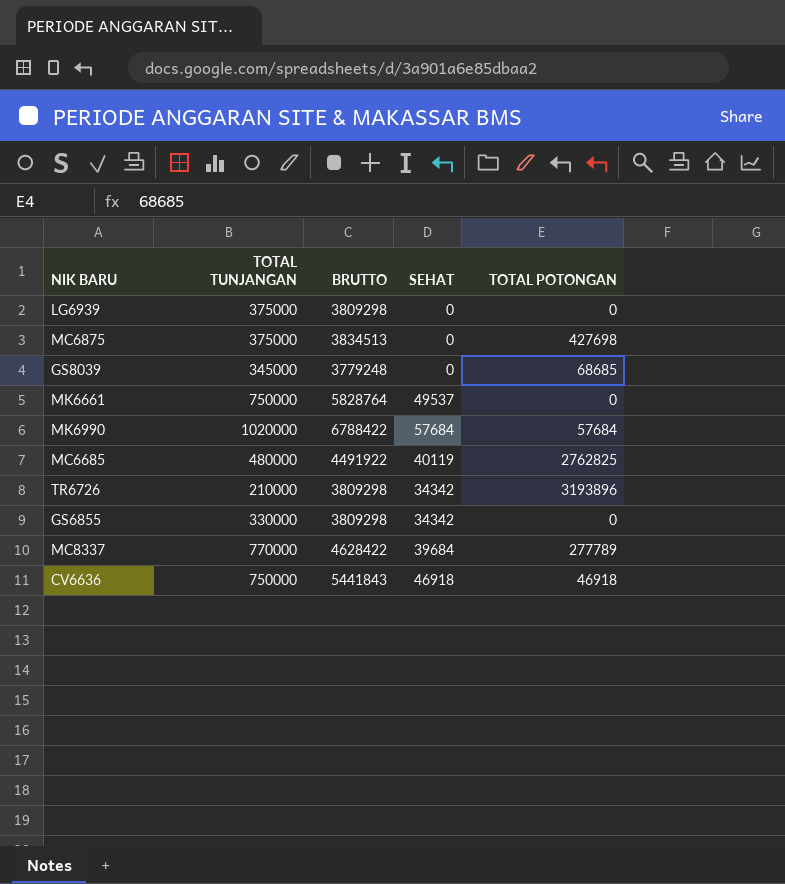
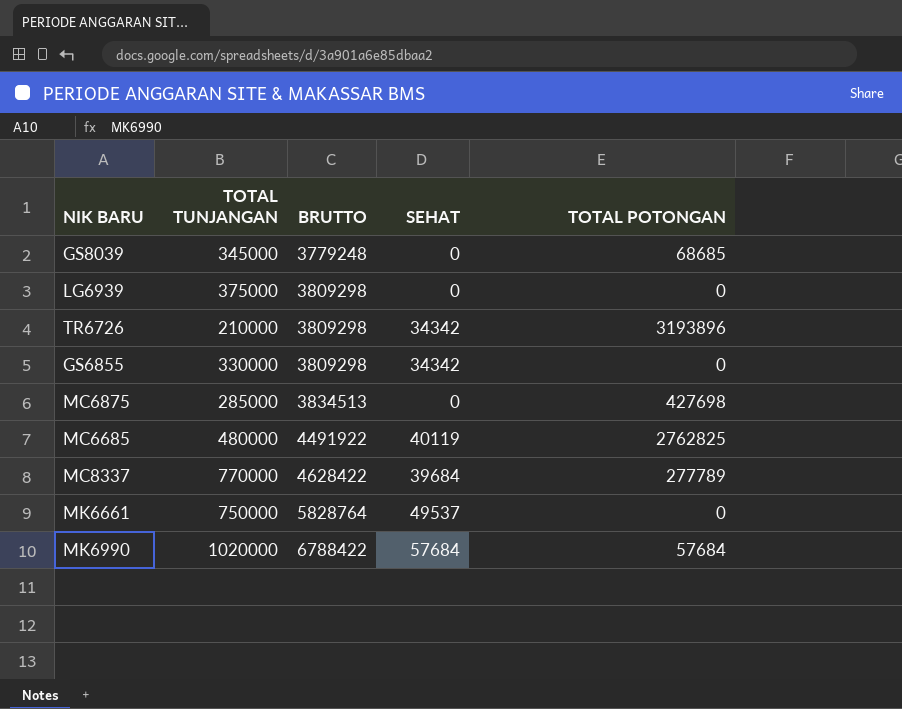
row order: none -> BRUTTO ascending
row CV6636: 750000 | 5441843 | 46918 | 46918 -> none
MC6875 | TOTAL TUNJANGAN: 375000 -> 285000

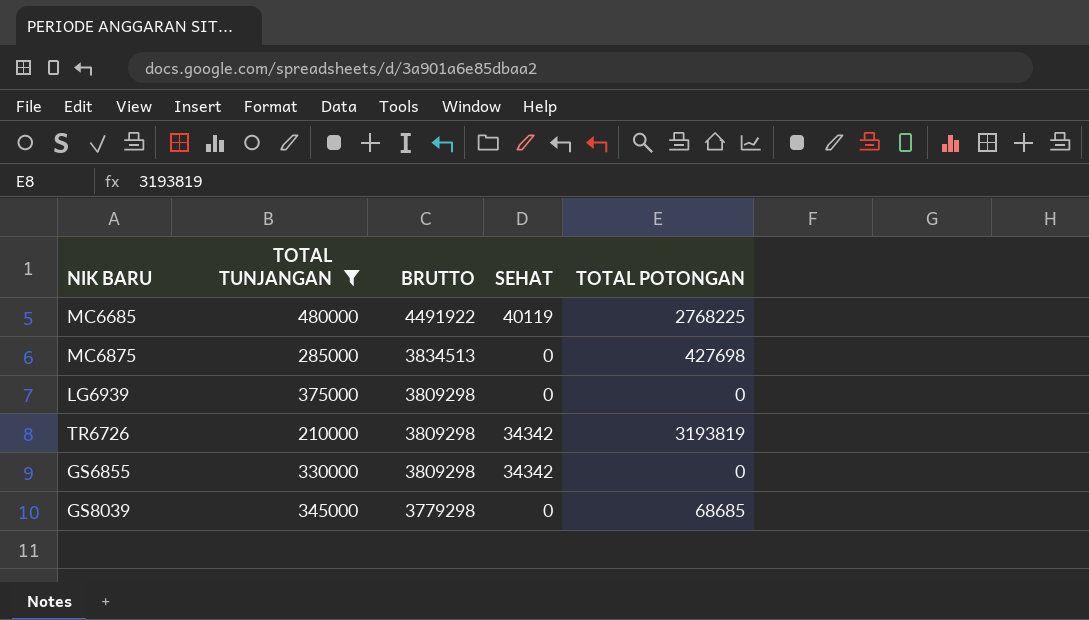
filter: none -> TOTAL TUNJANGAN <= 480000
row order: BRUTTO ascending -> BRUTTO descending
MC6685 | TOTAL POTONGAN: 2762825 -> 2768225
TR6726 | TOTAL POTONGAN: 3193896 -> 3193819
GS8039 | BRUTTO: 3779248 -> 3779298

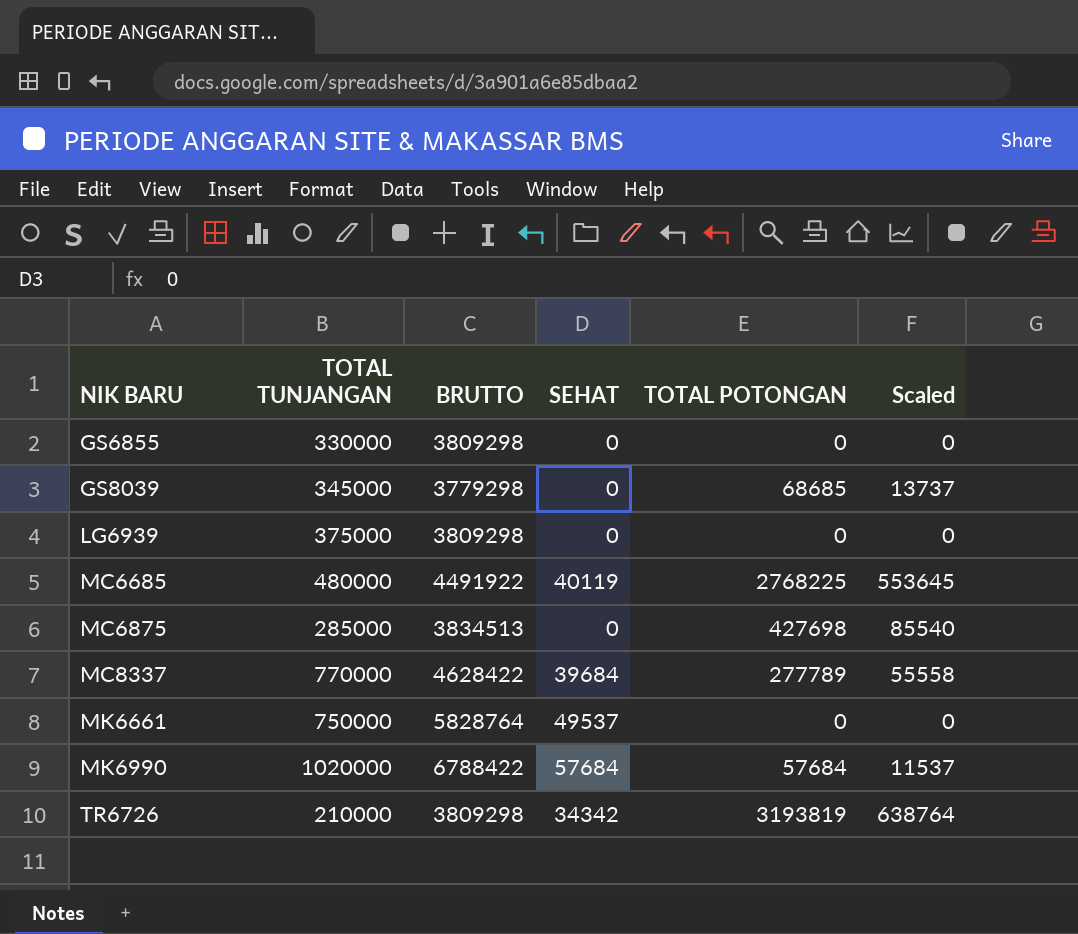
filter: TOTAL TUNJANGAN <= 480000 -> none
row order: BRUTTO descending -> NIK BARU ascending
column Scaled | formula: none -> [TOTAL POTONGAN] * 0.2
GS6855 | SEHAT: 34342 -> 0

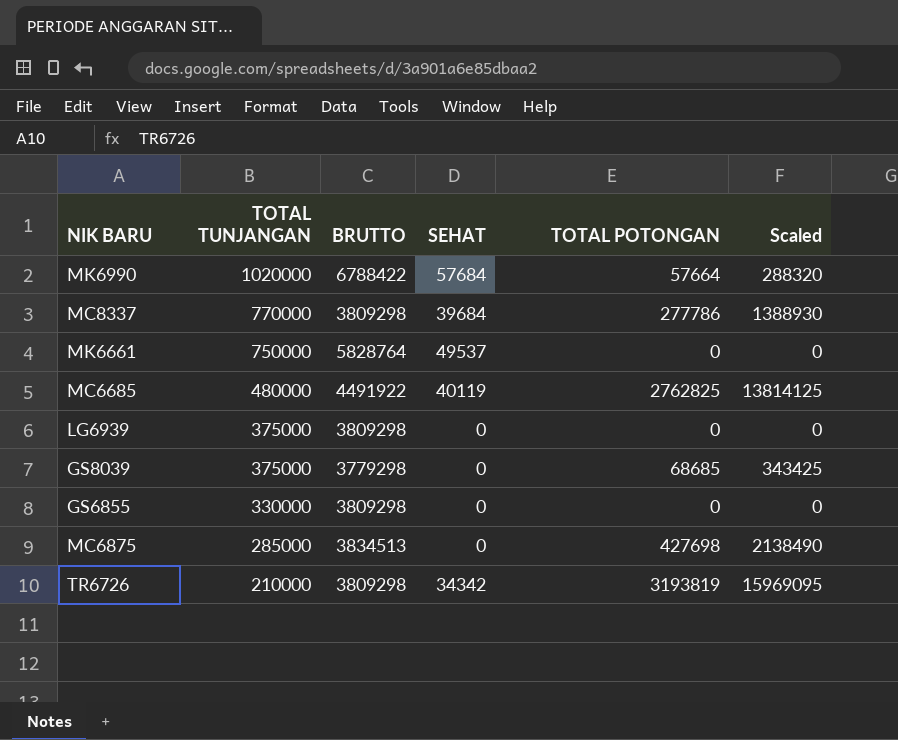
row order: NIK BARU ascending -> TOTAL TUNJANGAN descending
column Scaled | formula: [TOTAL POTONGAN] * 0.2 -> [TOTAL POTONGAN] * 5
MK6990 | TOTAL POTONGAN: 57684 -> 57664
MC8337 | BRUTTO: 4628422 -> 3809298
MC8337 | TOTAL POTONGAN: 277789 -> 277786
MC6685 | TOTAL POTONGAN: 2768225 -> 2762825
GS8039 | TOTAL TUNJANGAN: 345000 -> 375000

